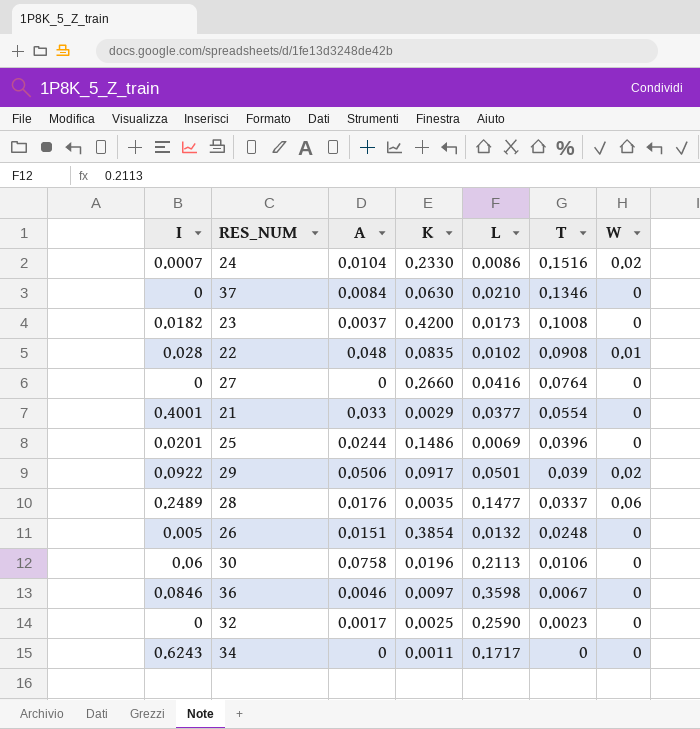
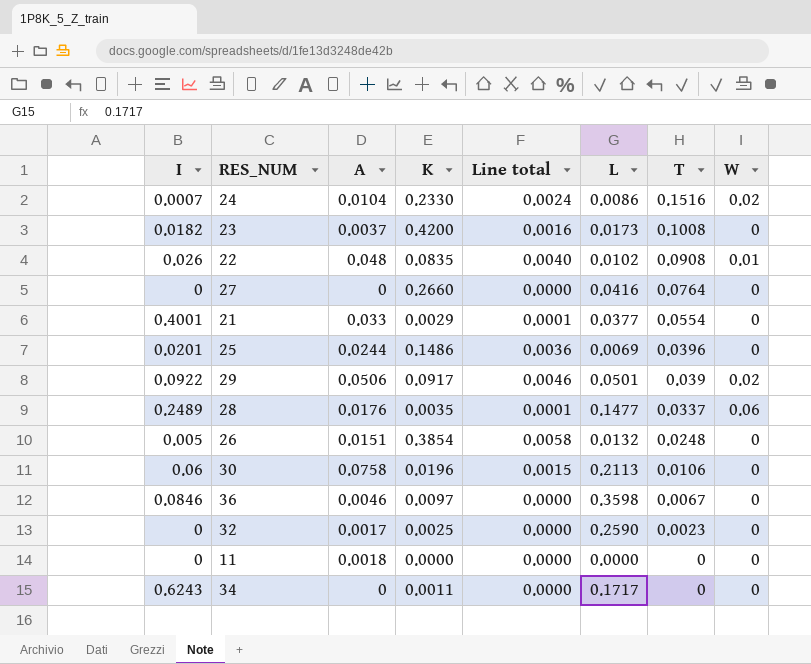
column Line total | formula: none -> [A] * [K]
row 37: 0 | 0.0084 | 0.0630 | 0.0210 | 0.1346 | 0 -> none
22 | I: 0.028 -> 0.026
row 11: none -> 0 | 0.0018 | 0.0000 | 0.0000 | 0.0000 | 0 | 0

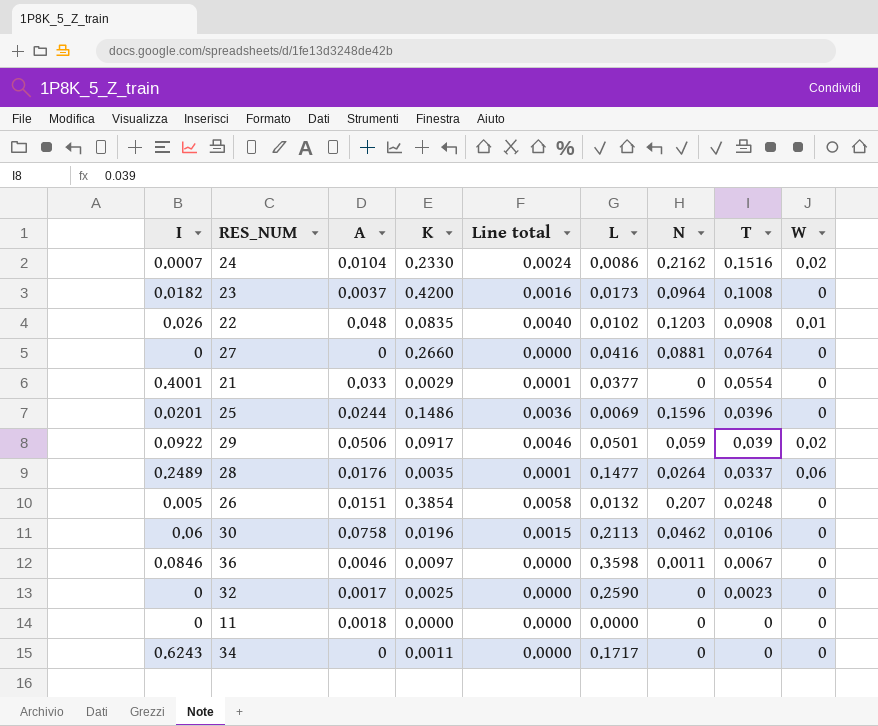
column N | position: none -> 7

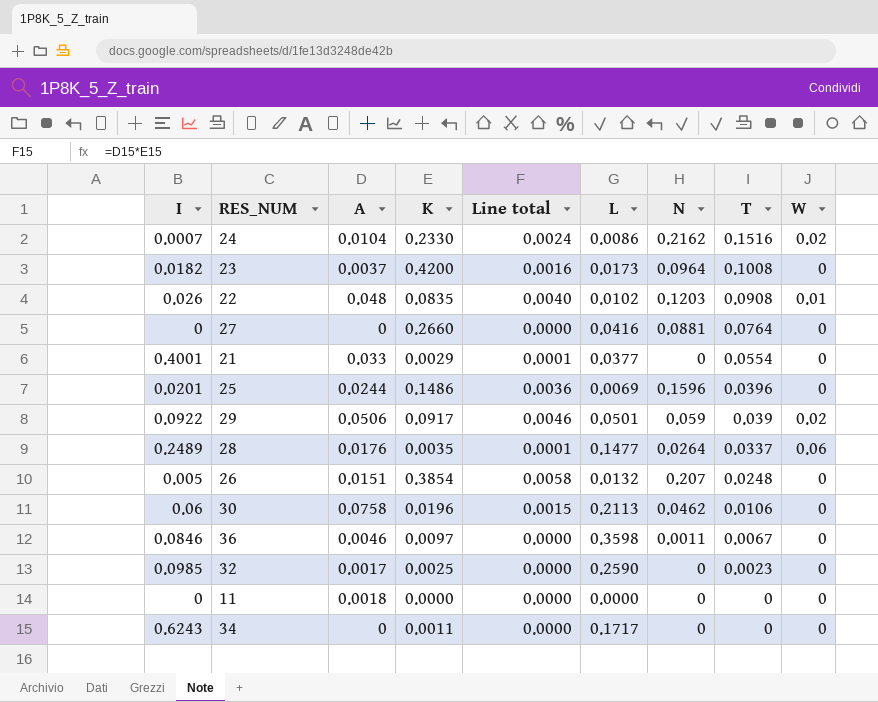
32 | I: 0 -> 0.0985

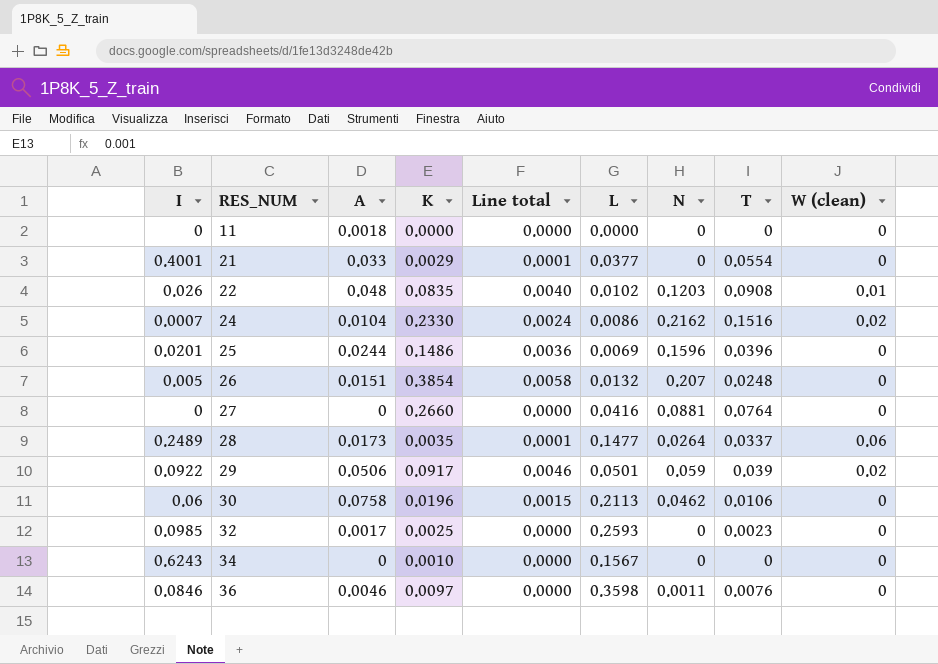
row order: T descending -> RES_NUM ascending
column name: W -> W (clean)
row 23: 0.0182 | 0.0037 | 0.4200 | 0.0016 | 0.0173 | 0.0964 | 0.1008 | 0 -> none
28 | A: 0.0176 -> 0.0173
32 | L: 0.2590 -> 0.2593
34 | K: 0.0011 -> 0.0010
34 | L: 0.1717 -> 0.1567
36 | T: 0.0067 -> 0.0076

